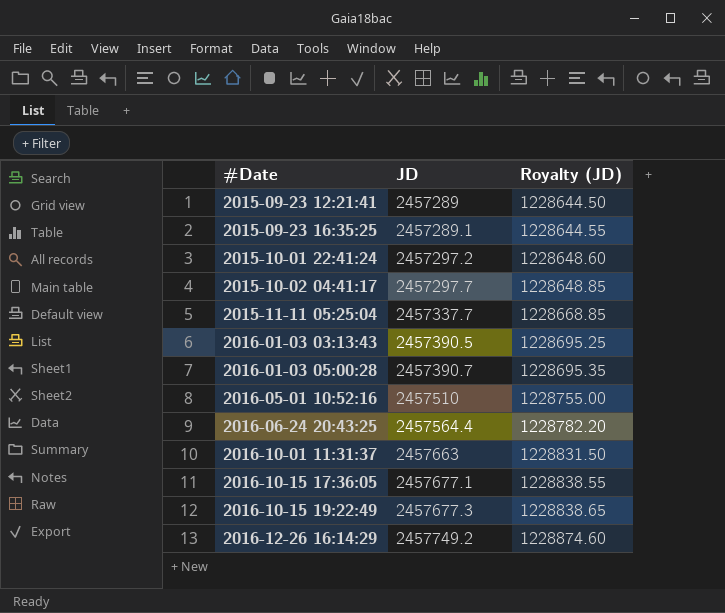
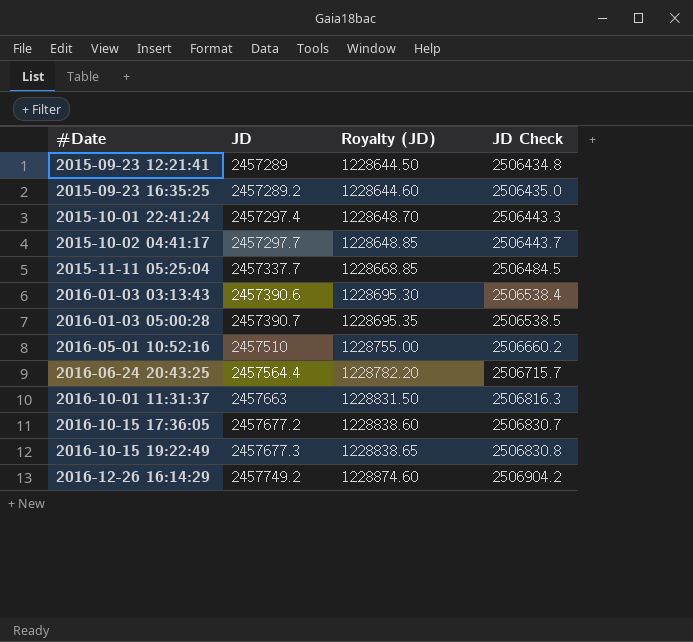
column JD Check | formula: none -> [JD] * 1.02
2015-09-23 16:35:25 | JD: 2457289.1 -> 2457289.2
2015-09-23 16:35:25 | Royalty (JD): 1228644.55 -> 1228644.60
2015-10-01 22:41:24 | JD: 2457297.2 -> 2457297.4
2015-10-01 22:41:24 | Royalty (JD): 1228648.60 -> 1228648.70
2016-01-03 03:13:43 | JD: 2457390.5 -> 2457390.6
2016-01-03 03:13:43 | Royalty (JD): 1228695.25 -> 1228695.30
2016-10-15 17:36:05 | JD: 2457677.1 -> 2457677.2
2016-10-15 17:36:05 | Royalty (JD): 1228838.55 -> 1228838.60

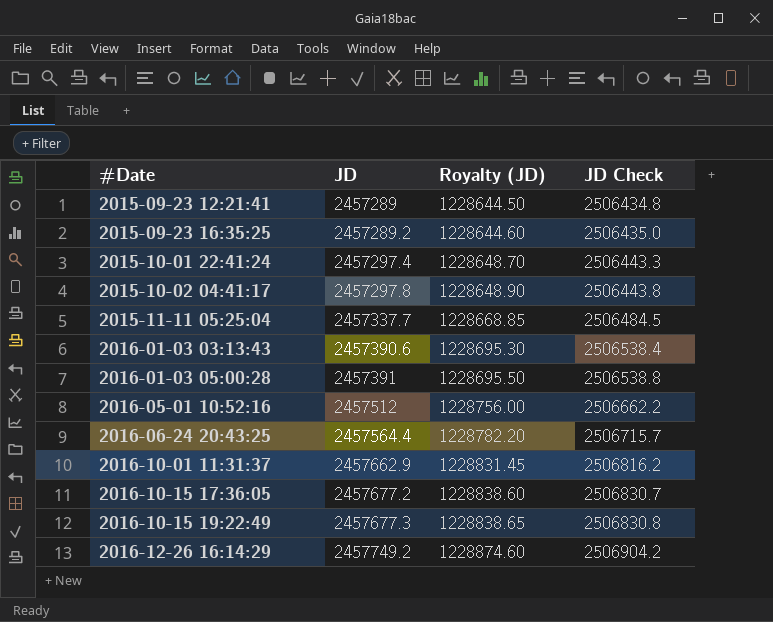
2015-10-02 04:41:17 | JD: 2457297.7 -> 2457297.8
2015-10-02 04:41:17 | Royalty (JD): 1228648.85 -> 1228648.90
2015-10-02 04:41:17 | JD Check: 2506443.7 -> 2506443.8
2016-01-03 05:00:28 | JD: 2457390.7 -> 2457391
2016-01-03 05:00:28 | Royalty (JD): 1228695.35 -> 1228695.50
2016-01-03 05:00:28 | JD Check: 2506538.5 -> 2506538.8
2016-05-01 10:52:16 | JD: 2457510 -> 2457512
2016-05-01 10:52:16 | Royalty (JD): 1228755.00 -> 1228756.00
2016-05-01 10:52:16 | JD Check: 2506660.2 -> 2506662.2
2016-10-01 11:31:37 | JD: 2457663 -> 2457662.9
2016-10-01 11:31:37 | Royalty (JD): 1228831.50 -> 1228831.45
2016-10-01 11:31:37 | JD Check: 2506816.3 -> 2506816.2

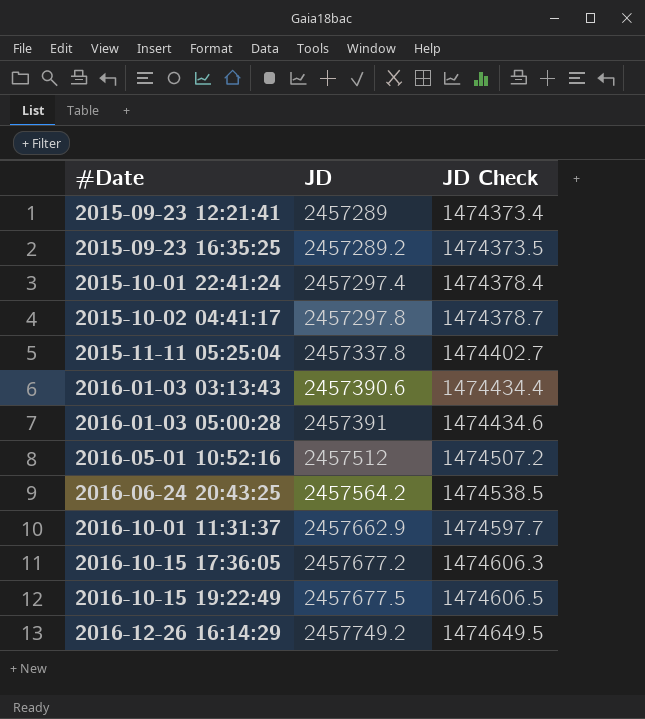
column Royalty (JD) | formula: [JD] * 0.5 -> none
column JD Check | formula: [JD] * 1.02 -> [JD] * 0.6
2015-11-11 05:25:04 | JD: 2457337.7 -> 2457337.8
2016-06-24 20:43:25 | JD: 2457564.4 -> 2457564.2
2016-10-15 19:22:49 | JD: 2457677.3 -> 2457677.5

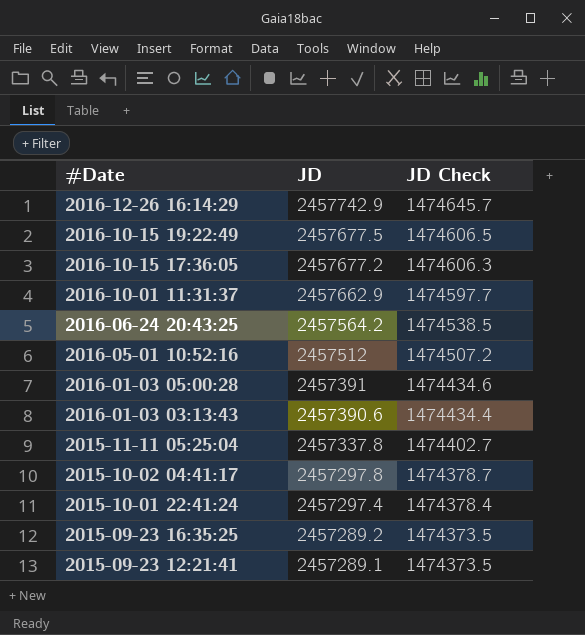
row order: #Date ascending -> #Date descending
2016-12-26 16:14:29 | JD: 2457749.2 -> 2457742.9
2016-12-26 16:14:29 | JD Check: 1474649.5 -> 1474645.7
2015-09-23 12:21:41 | JD: 2457289 -> 2457289.1
2015-09-23 12:21:41 | JD Check: 1474373.4 -> 1474373.5

